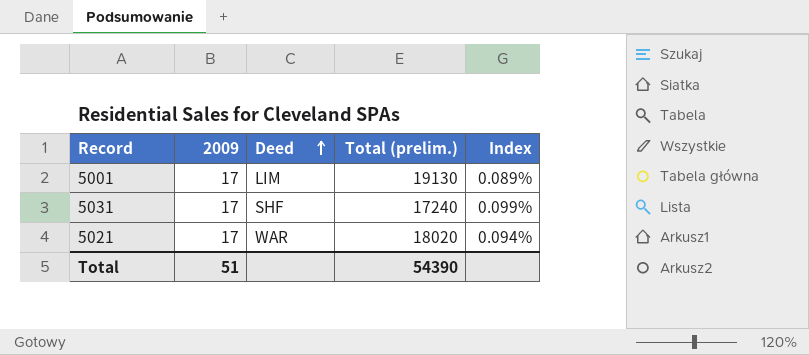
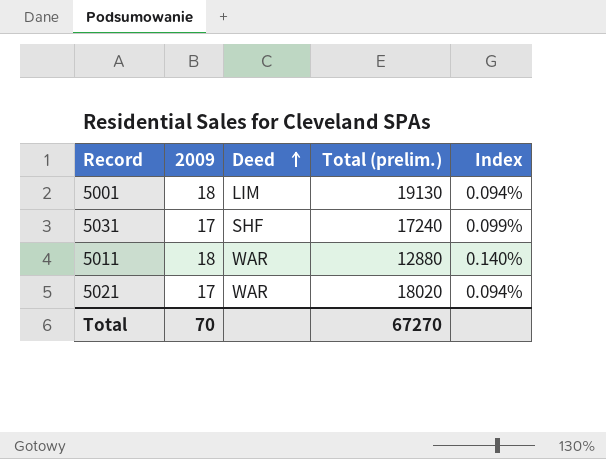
5001 | 2009: 17 -> 18
5001 | Index: 0.089% -> 0.094%
row 5011: none -> 18 | WAR | 12880 | 0.140%
Total | 2009: 51 -> 70
Total | Total (prelim.): 54390 -> 67270

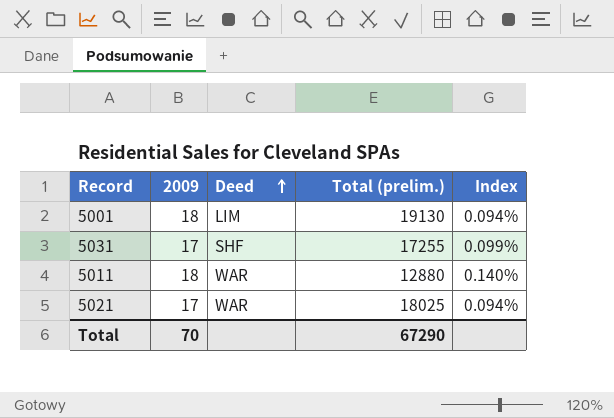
5031 | Total (prelim.): 17240 -> 17255
5021 | Total (prelim.): 18020 -> 18025
Total | Total (prelim.): 67270 -> 67290

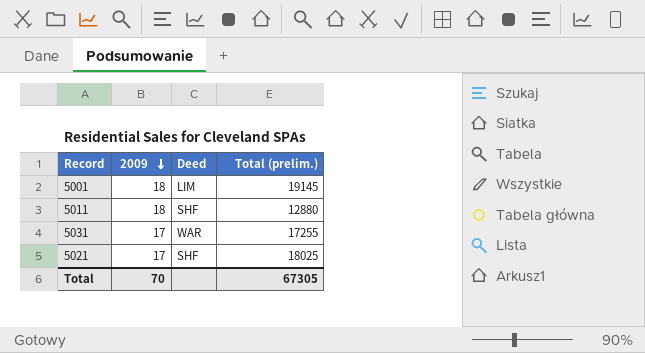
row order: Deed ascending -> 2009 descending
column Index | formula: [2009] / [Total (prelim.)] -> none
5001 | Total (prelim.): 19130 -> 19145
5011 | Deed: WAR -> SHF
5031 | Deed: SHF -> WAR
5021 | Deed: WAR -> SHF
Total | Total (prelim.): 67290 -> 67305

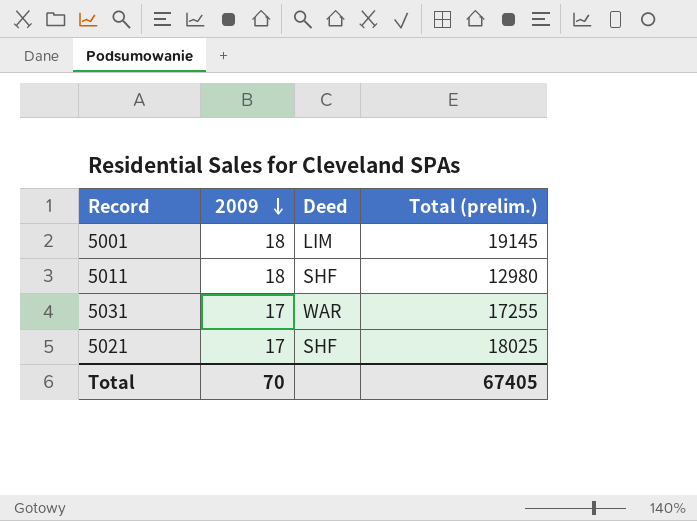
5011 | Total (prelim.): 12880 -> 12980
Total | Total (prelim.): 67305 -> 67405

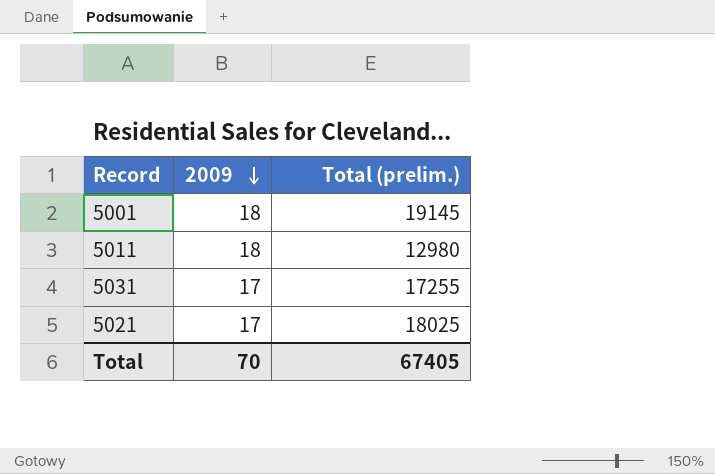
column Deed | position: 3 -> none

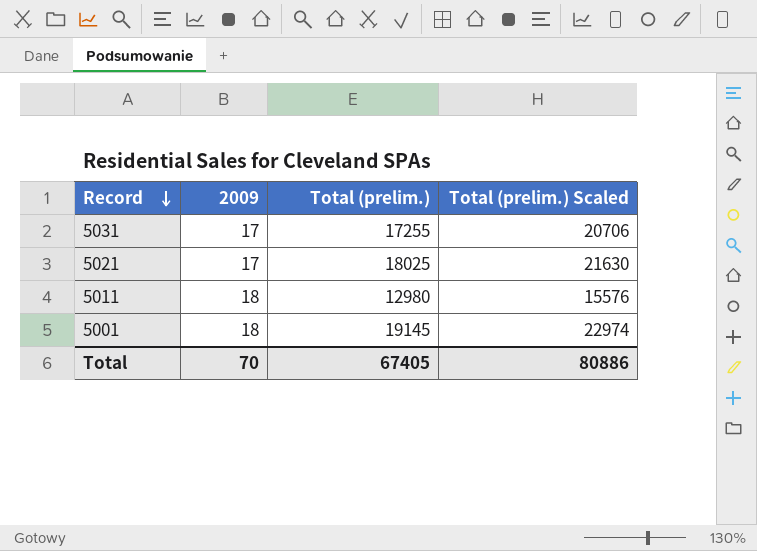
row order: 2009 descending -> Record descending
column Total (prelim.) Scaled | formula: none -> [Total (prelim.)] * 1.2

